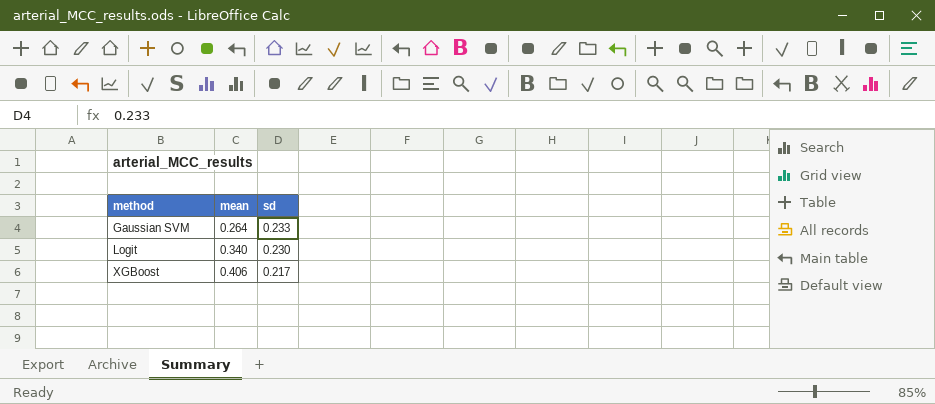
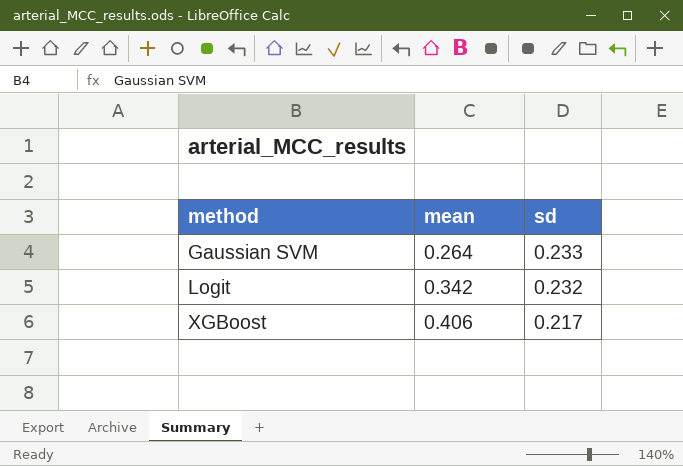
Logit | mean: 0.340 -> 0.342
Logit | sd: 0.230 -> 0.232

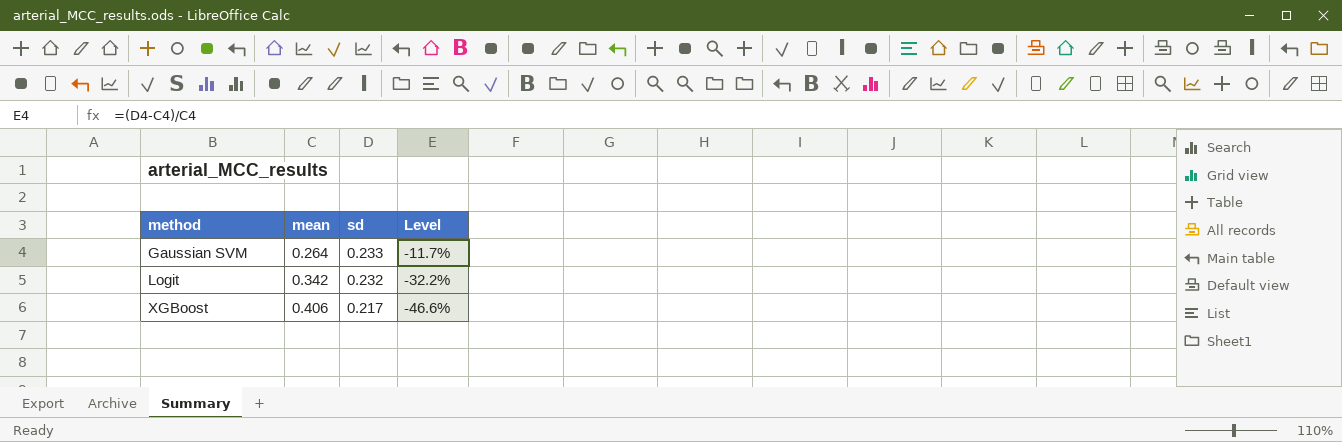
column Level | formula: none -> ([sd] - [mean]) / [mean]

